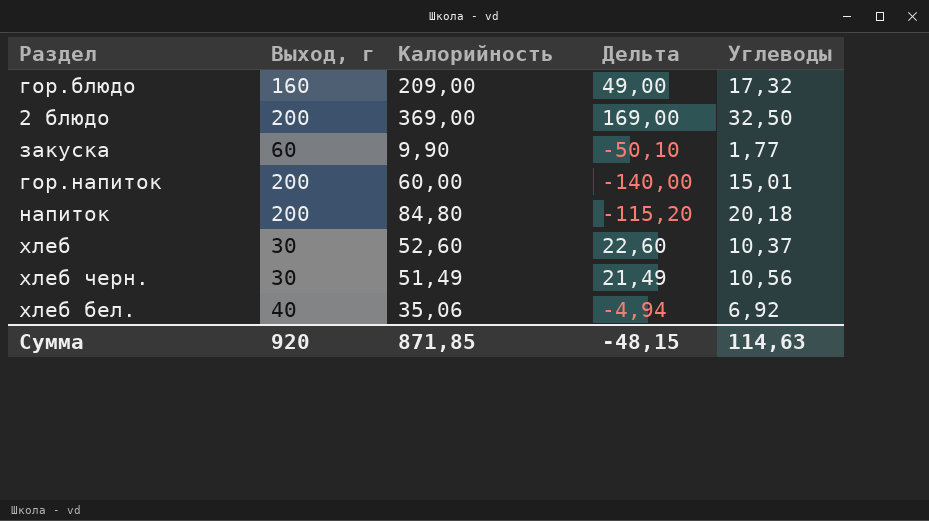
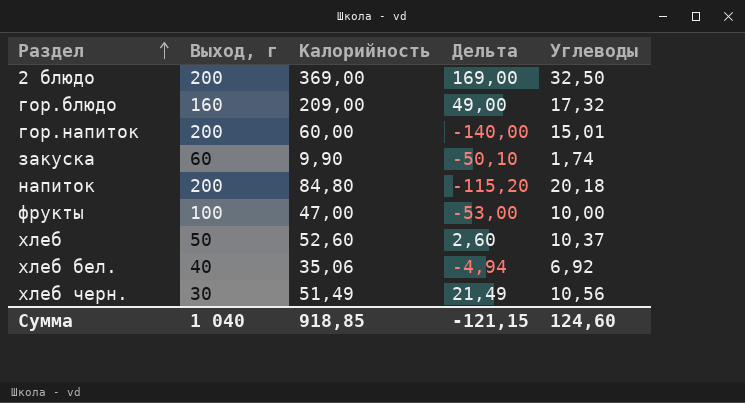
row order: none -> Раздел ascending
закуска | Углеводы: 1,77 -> 1,74
row фрукты: none -> 100 | 47,00 | -53,00 | 10,00
хлеб | Выход, г: 30 -> 50
хлеб | Дельта: 22,60 -> 2,60
Сумма | Выход, г: 920 -> 1 040
Сумма | Калорийность: 871,85 -> 918,85
Сумма | Дельта: -48,15 -> -121,15
Сумма | Углеводы: 114,63 -> 124,60

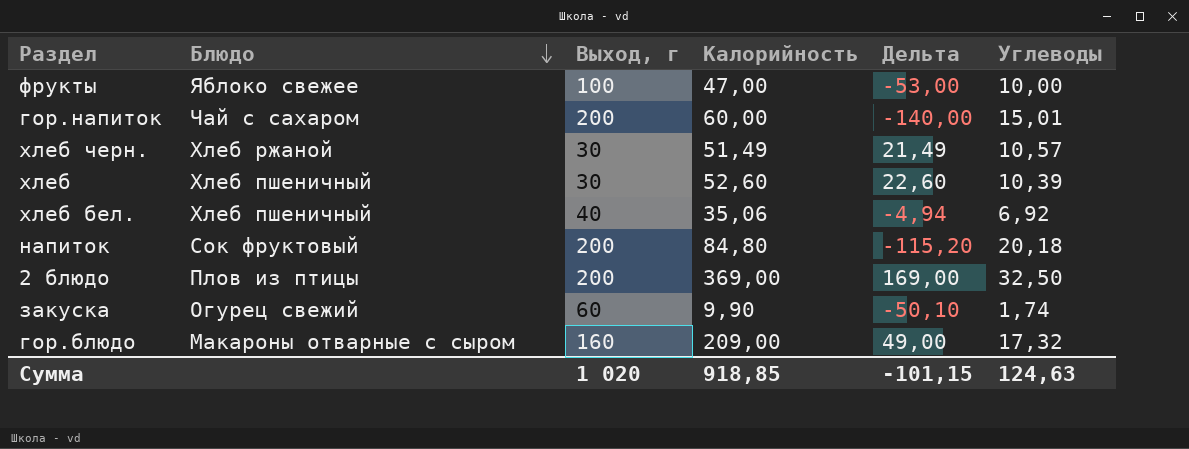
row order: Раздел ascending -> Блюдо descending
column Блюдо | position: none -> 2
хлеб черн. | Углеводы: 10,56 -> 10,57
хлеб | Выход, г: 50 -> 30
хлеб | Дельта: 2,60 -> 22,60
хлеб | Углеводы: 10,37 -> 10,39
Сумма | Выход, г: 1 040 -> 1 020
Сумма | Дельта: -121,15 -> -101,15
Сумма | Углеводы: 124,60 -> 124,63

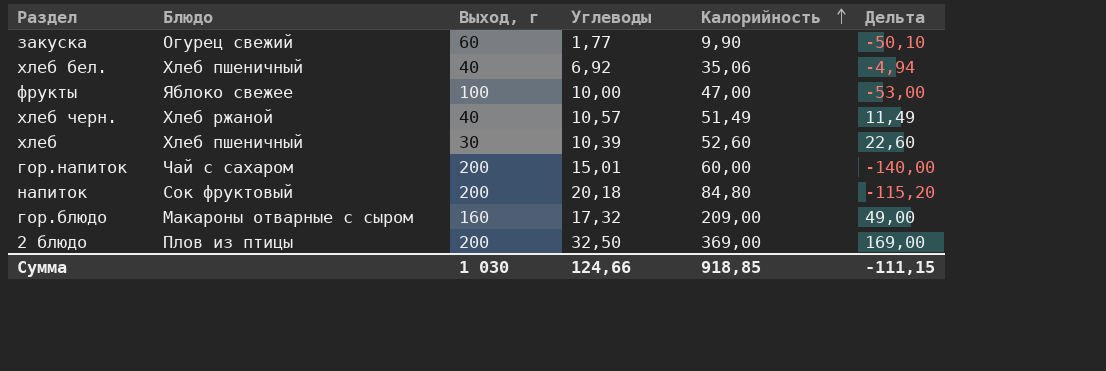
row order: Блюдо descending -> Калорийность ascending
column Углеводы | position: 6 -> 4
закуска | Углеводы: 1,74 -> 1,77
хлеб черн. | Выход, г: 30 -> 40
хлеб черн. | Дельта: 21,49 -> 11,49
Сумма | Выход, г: 1 020 -> 1 030
Сумма | Углеводы: 124,63 -> 124,66
Сумма | Дельта: -101,15 -> -111,15

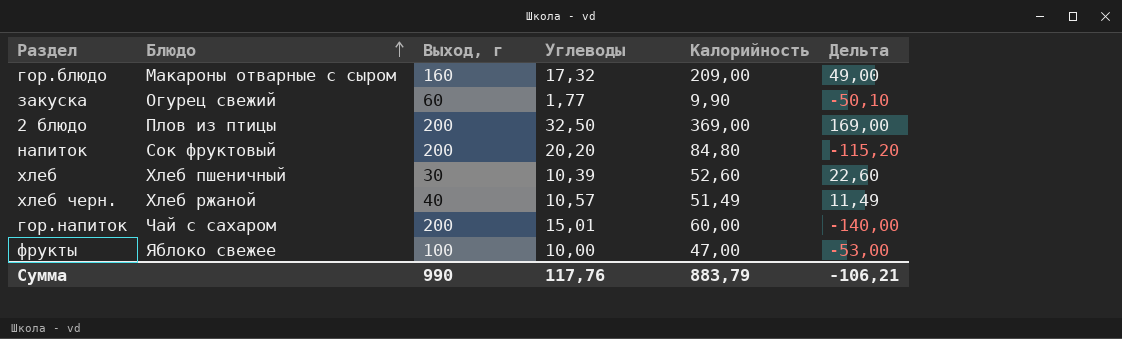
row order: Калорийность ascending -> Блюдо ascending
row хлеб бел.: Хлеб пшеничный | 40 | 6,92 | 35,06 | -4,94 -> none
напиток | Углеводы: 20,18 -> 20,20
Сумма | Выход, г: 1 030 -> 990
Сумма | Углеводы: 124,66 -> 117,76
Сумма | Калорийность: 918,85 -> 883,79
Сумма | Дельта: -111,15 -> -106,21

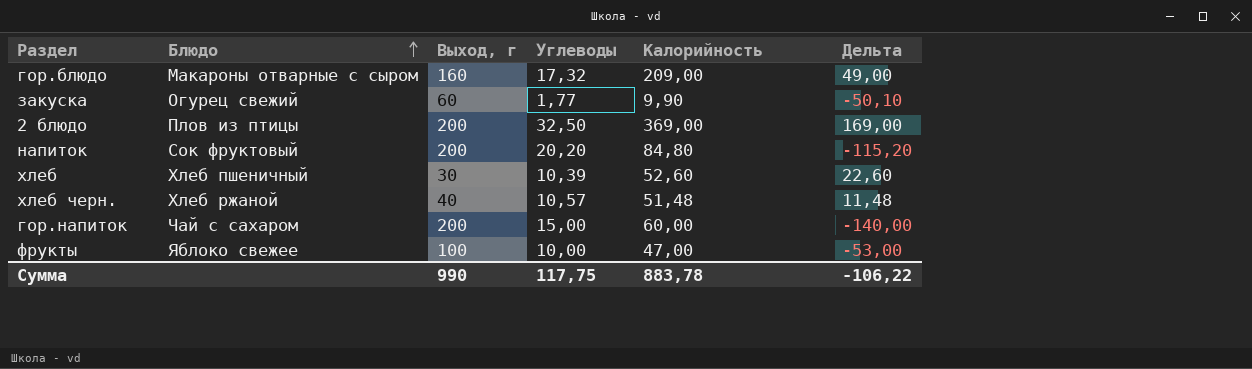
хлеб черн. | Калорийность: 51,49 -> 51,48
хлеб черн. | Дельта: 11,49 -> 11,48
гор.напиток | Углеводы: 15,01 -> 15,00
Сумма | Углеводы: 117,76 -> 117,75
Сумма | Калорийность: 883,79 -> 883,78
Сумма | Дельта: -106,21 -> -106,22

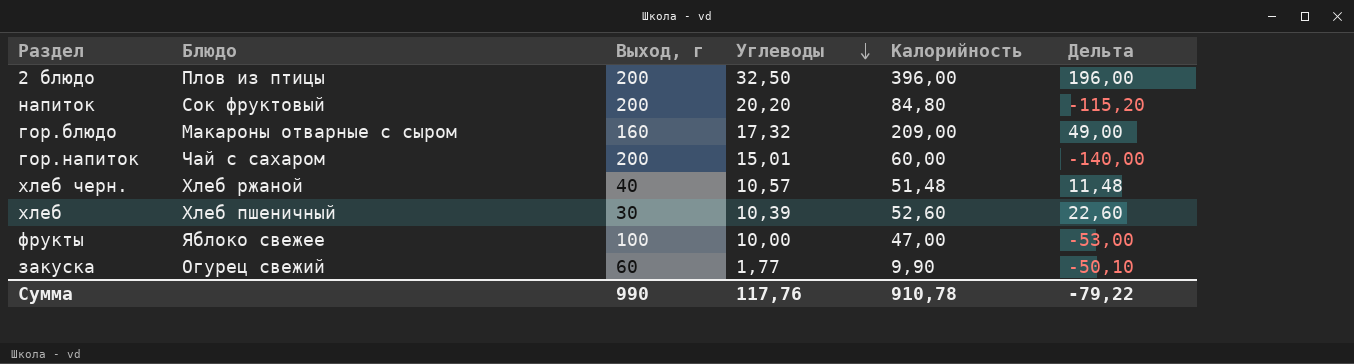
row order: Блюдо ascending -> Углеводы descending
2 блюдо | Калорийность: 369,00 -> 396,00
2 блюдо | Дельта: 169,00 -> 196,00
гор.напиток | Углеводы: 15,00 -> 15,01
Сумма | Углеводы: 117,75 -> 117,76
Сумма | Калорийность: 883,78 -> 910,78
Сумма | Дельта: -106,22 -> -79,22

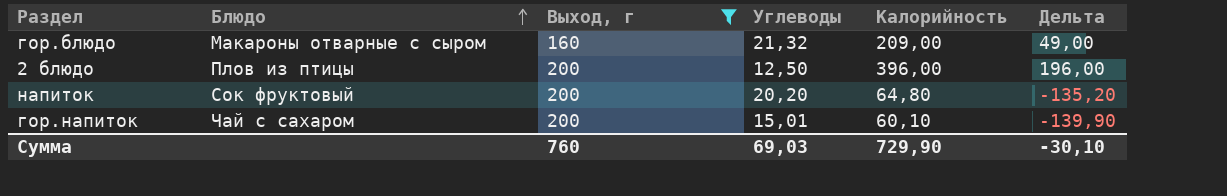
filter: none -> Выход, г >= 160
row order: Углеводы descending -> Блюдо ascending
гор.блюдо | Углеводы: 17,32 -> 21,32
2 блюдо | Углеводы: 32,50 -> 12,50
напиток | Калорийность: 84,80 -> 64,80
напиток | Дельта: -115,20 -> -135,20
гор.напиток | Калорийность: 60,00 -> 60,10
гор.напиток | Дельта: -140,00 -> -139,90
Сумма | Выход, г: 990 -> 760
Сумма | Углеводы: 117,76 -> 69,03
Сумма | Калорийность: 910,78 -> 729,90
Сумма | Дельта: -79,22 -> -30,10

